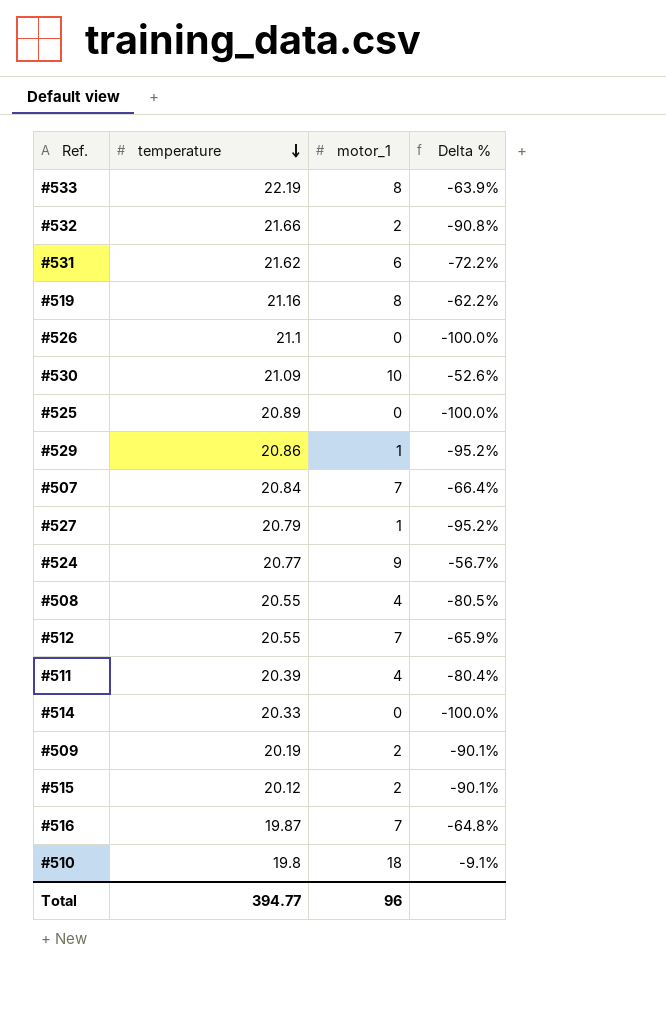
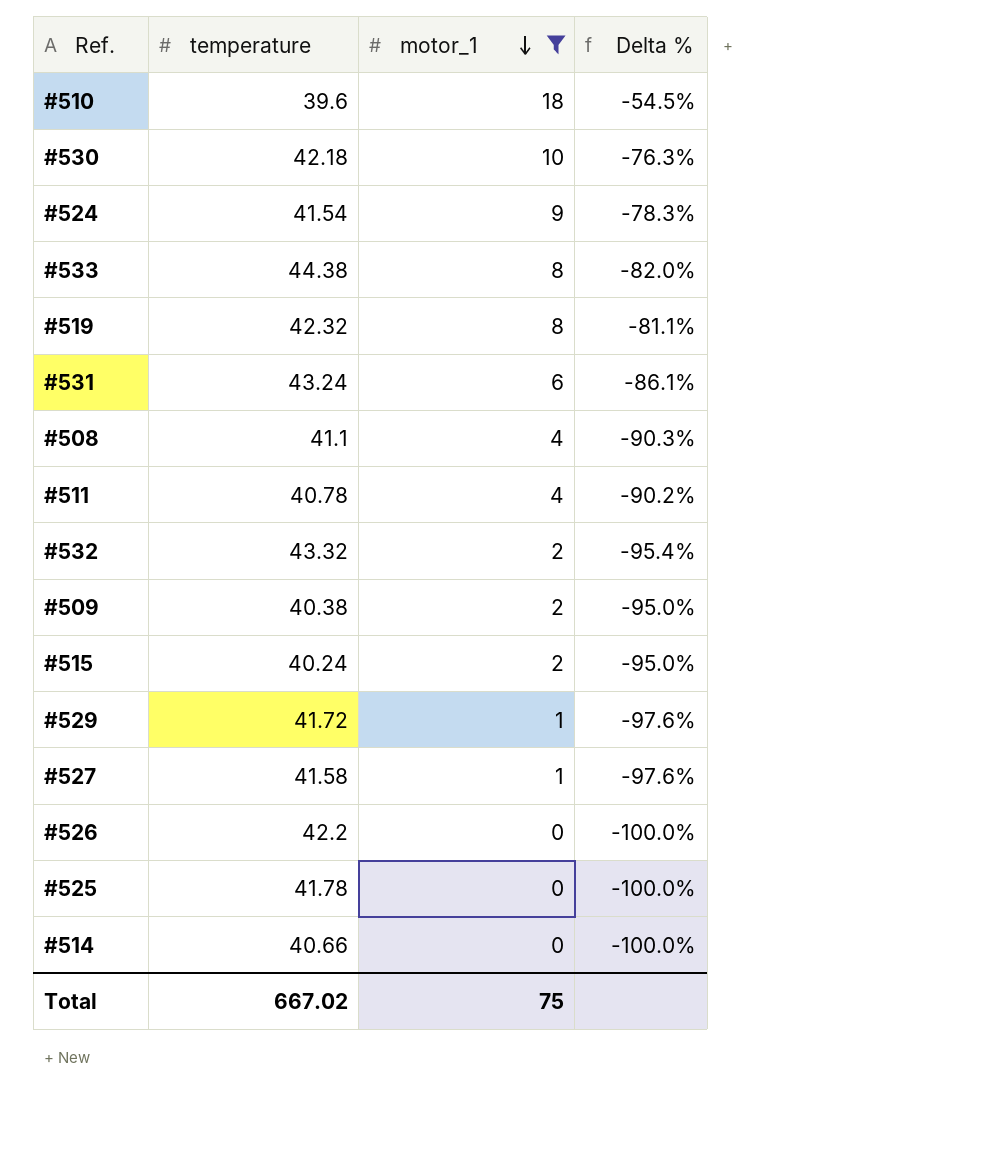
filter: none -> motor_1 != 7
row order: temperature descending -> motor_1 descending
#510 | temperature: 19.8 -> 39.6
#510 | Delta %: -9.1% -> -54.5%
#530 | temperature: 21.09 -> 42.18
#530 | Delta %: -52.6% -> -76.3%
#524 | temperature: 20.77 -> 41.54
#524 | Delta %: -56.7% -> -78.3%
#533 | temperature: 22.19 -> 44.38
#533 | Delta %: -63.9% -> -82.0%
#519 | temperature: 21.16 -> 42.32
#519 | Delta %: -62.2% -> -81.1%
#531 | temperature: 21.62 -> 43.24
#531 | Delta %: -72.2% -> -86.1%
#508 | temperature: 20.55 -> 41.1
#508 | Delta %: -80.5% -> -90.3%
#511 | temperature: 20.39 -> 40.78
#511 | Delta %: -80.4% -> -90.2%
#532 | temperature: 21.66 -> 43.32
#532 | Delta %: -90.8% -> -95.4%
#509 | temperature: 20.19 -> 40.38
#509 | Delta %: -90.1% -> -95.0%
#515 | temperature: 20.12 -> 40.24
#515 | Delta %: -90.1% -> -95.0%
#529 | temperature: 20.86 -> 41.72
#529 | Delta %: -95.2% -> -97.6%
#527 | temperature: 20.79 -> 41.58
#527 | Delta %: -95.2% -> -97.6%
#526 | temperature: 21.1 -> 42.2
#525 | temperature: 20.89 -> 41.78
#514 | temperature: 20.33 -> 40.66
Total | temperature: 394.77 -> 667.02
Total | motor_1: 96 -> 75

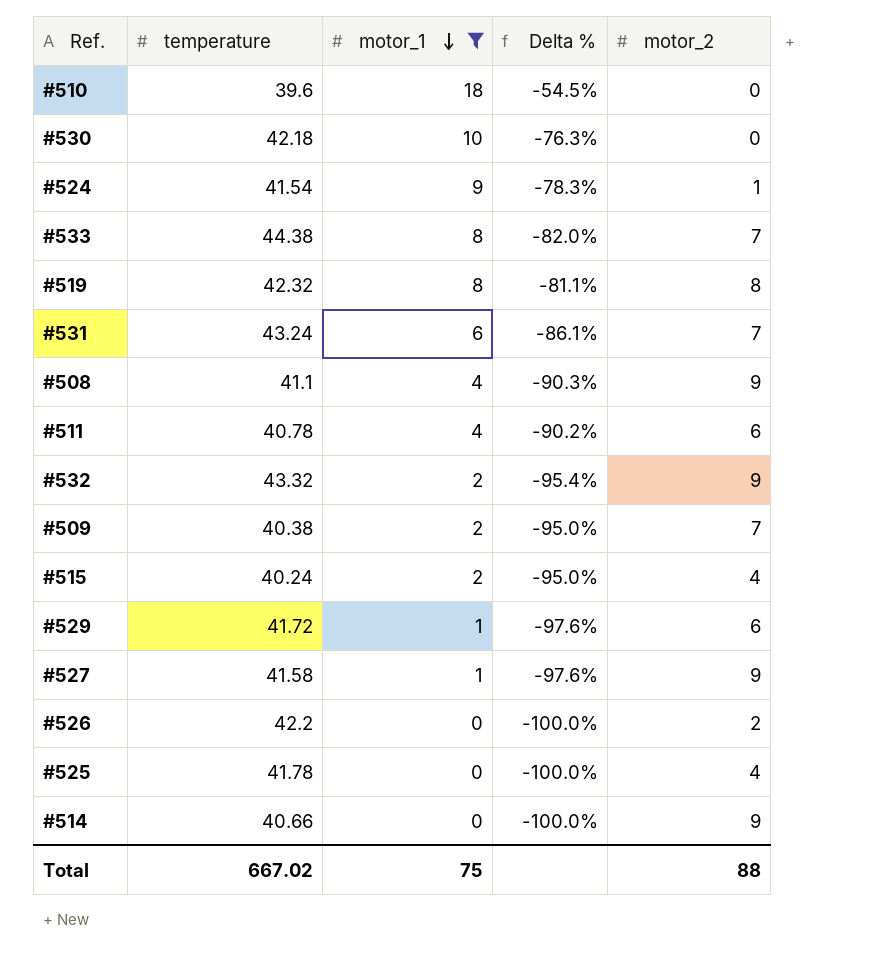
column motor_2 | position: none -> 5

